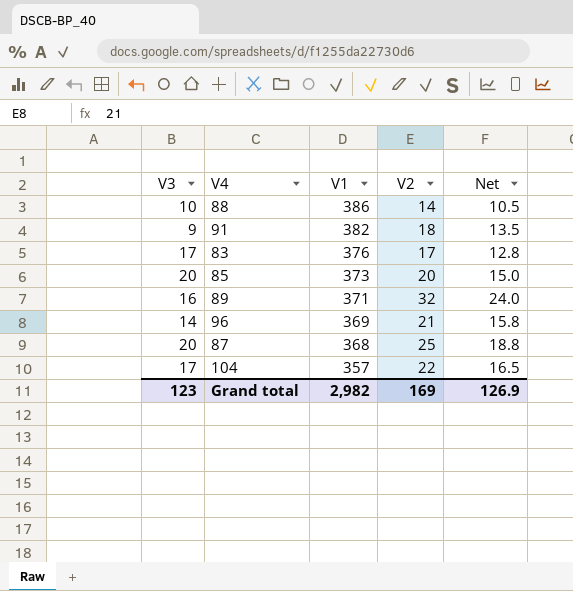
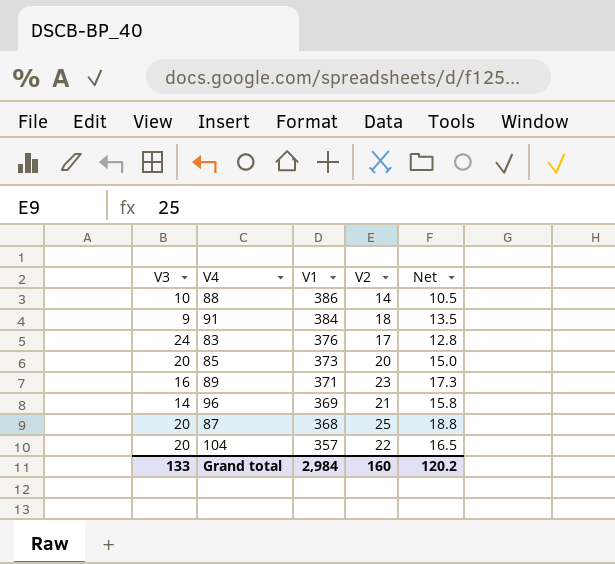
91 | V1: 382 -> 384
83 | V3: 17 -> 24
89 | V2: 32 -> 23
89 | Net: 24.0 -> 17.3
104 | V3: 17 -> 20
Grand total | V3: 123 -> 133
Grand total | V1: 2,982 -> 2,984
Grand total | V2: 169 -> 160
Grand total | Net: 126.9 -> 120.2

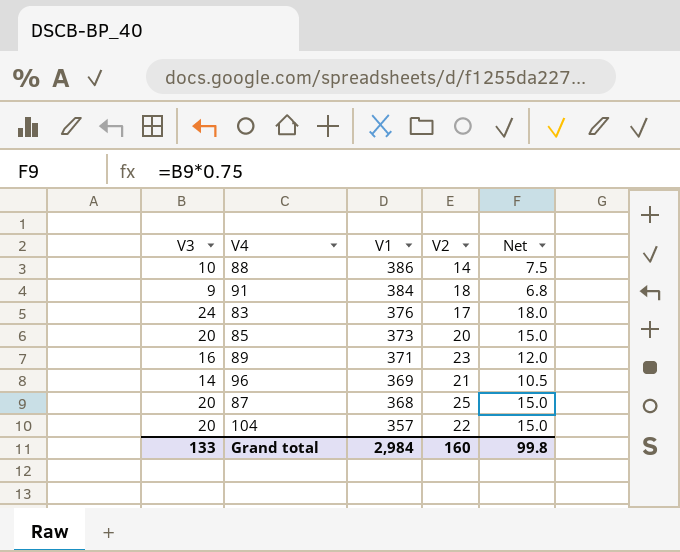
column Net | formula: [V2] * 0.75 -> [V3] * 0.75
Grand total | Net: 120.2 -> 99.8

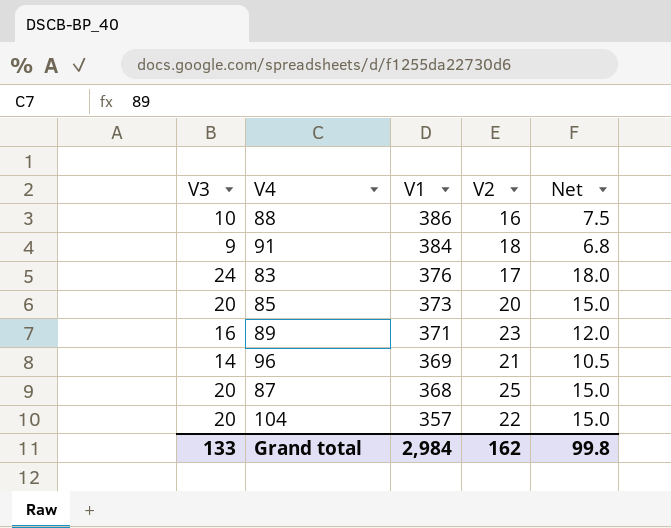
88 | V2: 14 -> 16
Grand total | V2: 160 -> 162

